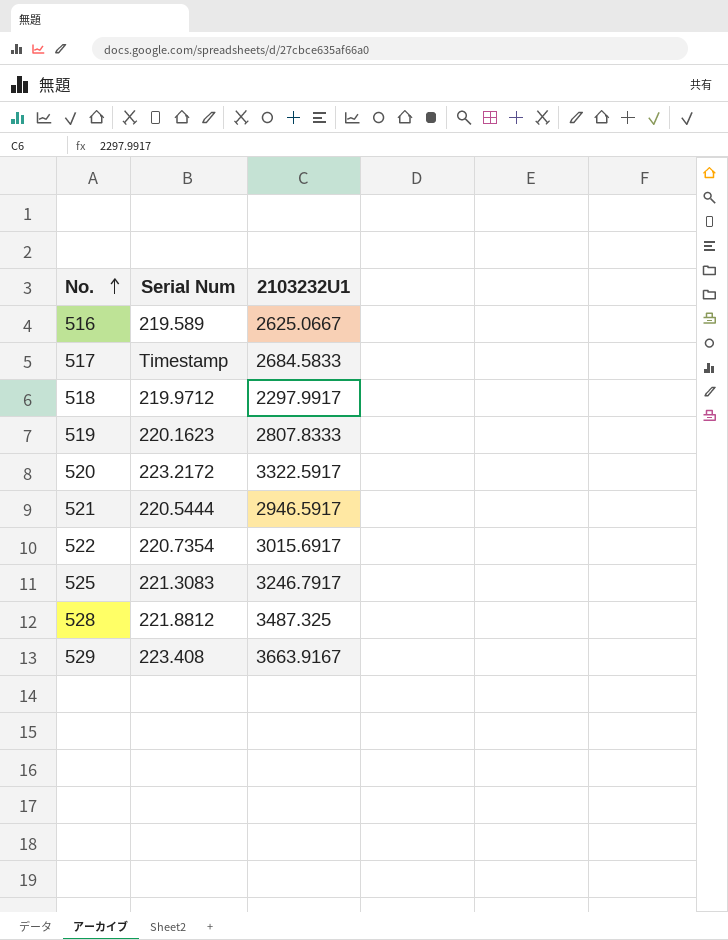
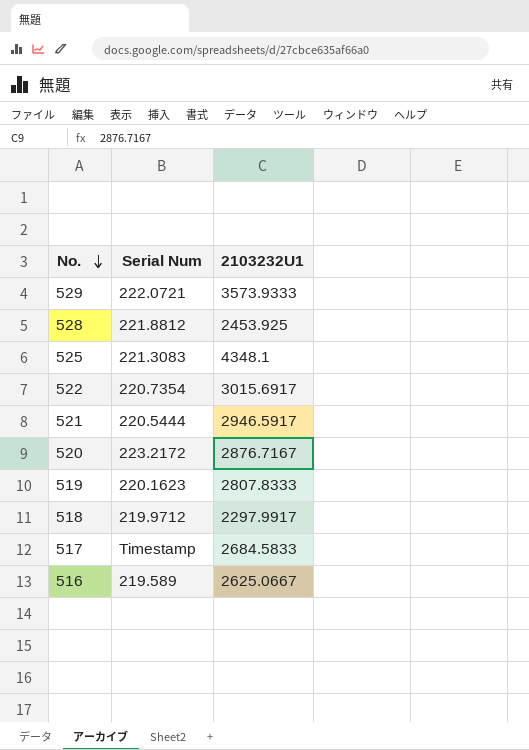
row order: No. ascending -> No. descending
529 | Serial Num: 223.408 -> 222.0721
529 | 2103232U1: 3663.9167 -> 3573.9333
528 | 2103232U1: 3487.325 -> 2453.925
525 | 2103232U1: 3246.7917 -> 4348.1
520 | 2103232U1: 3322.5917 -> 2876.7167

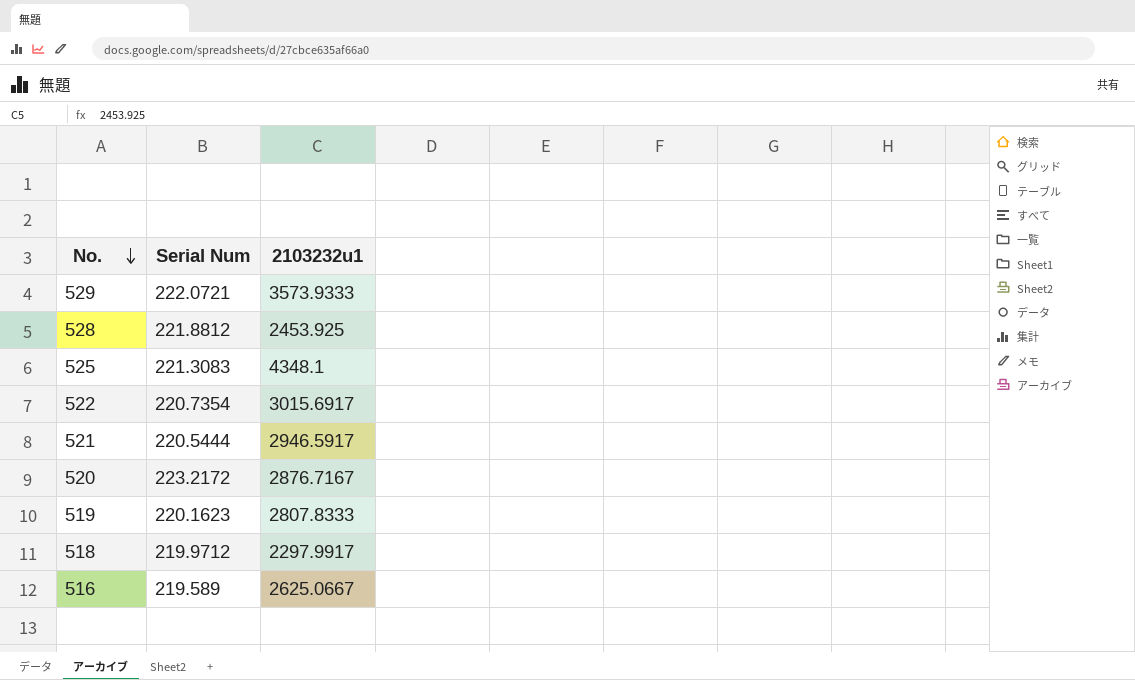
column name: 2103232U1 -> 2103232u1
row 517: Timestamp | 2684.5833 -> none

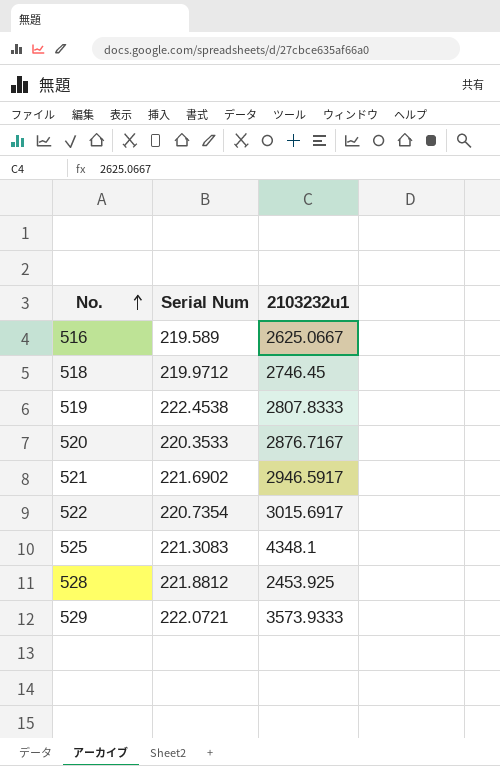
row order: No. descending -> No. ascending
518 | 2103232u1: 2297.9917 -> 2746.45
519 | Serial Num: 220.1623 -> 222.4538
520 | Serial Num: 223.2172 -> 220.3533
521 | Serial Num: 220.5444 -> 221.6902

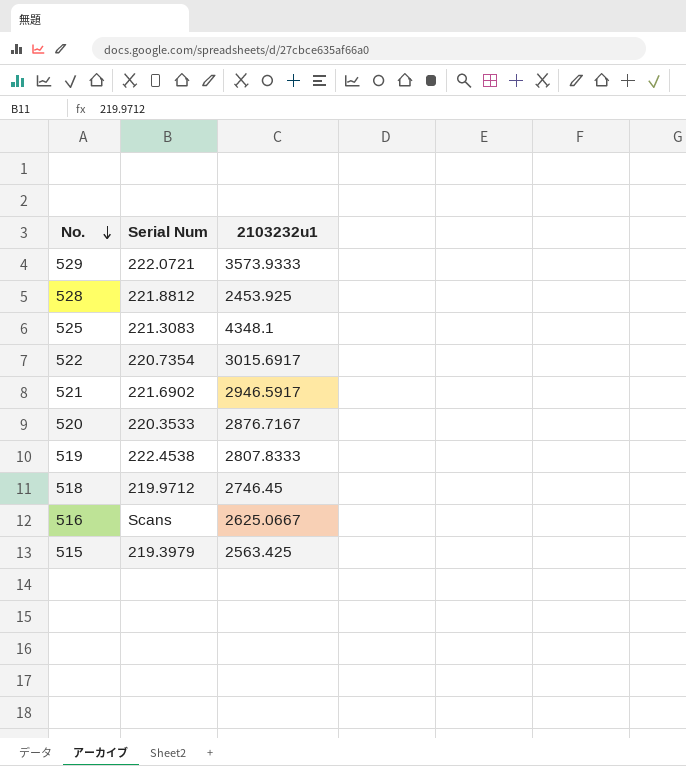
row order: No. ascending -> No. descending
516 | Serial Num: 219.589 -> Scans
row 515: none -> 219.3979 | 2563.425

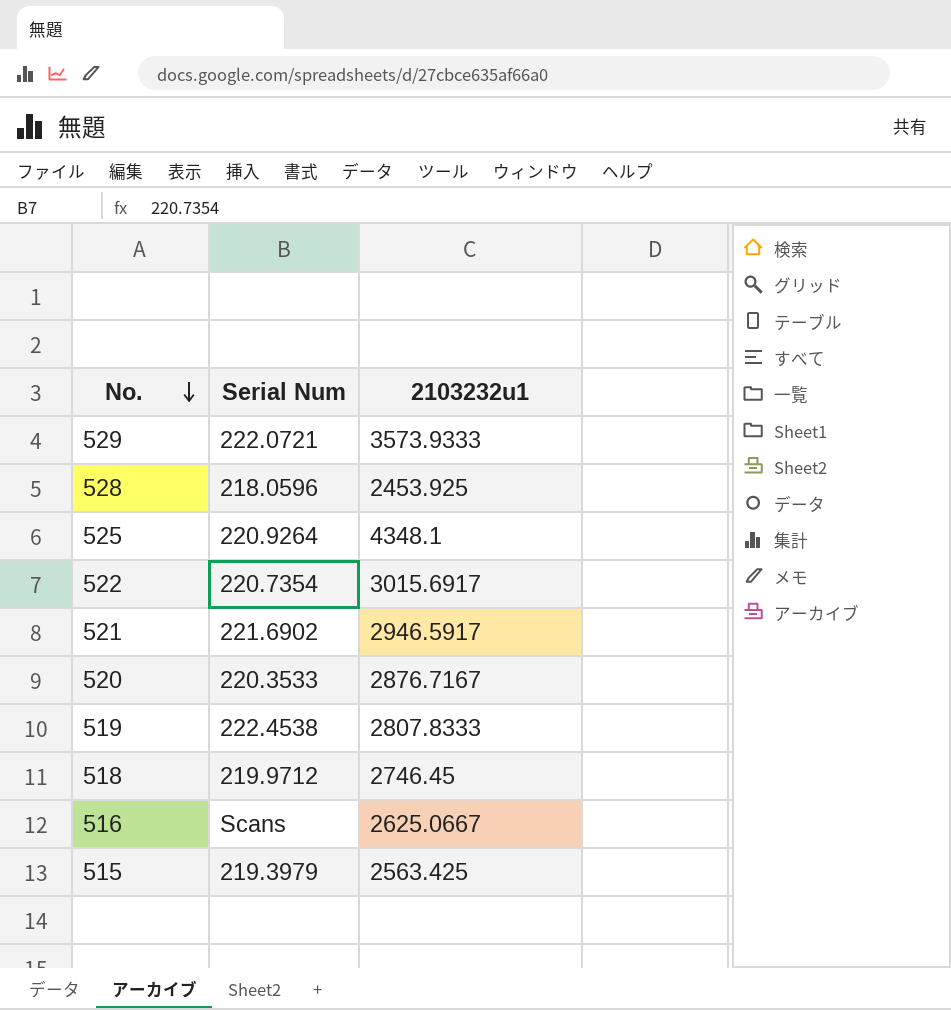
528 | Serial Num: 221.8812 -> 218.0596
525 | Serial Num: 221.3083 -> 220.9264

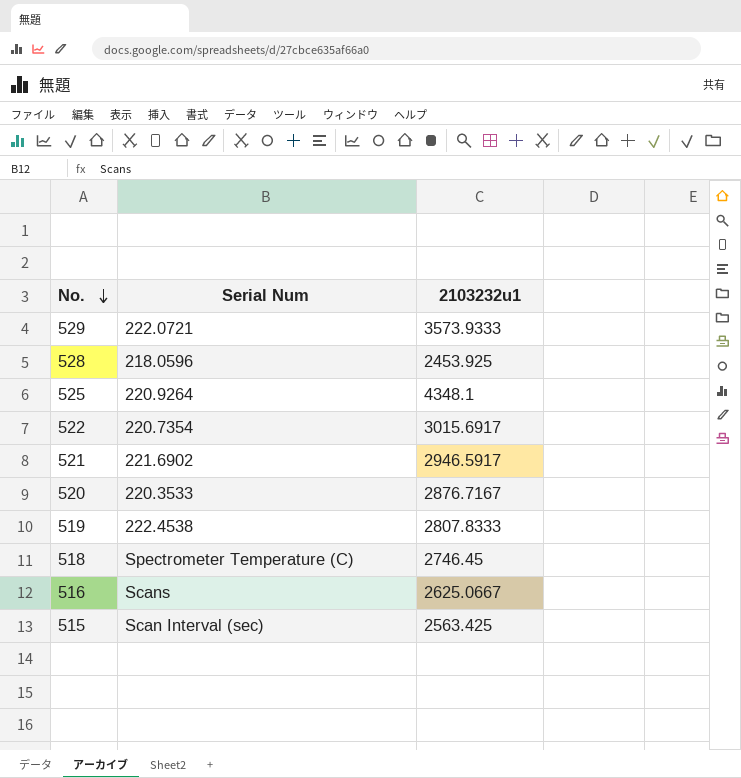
518 | Serial Num: 219.9712 -> Spectrometer Temperature (C)
515 | Serial Num: 219.3979 -> Scan Interval (sec)

